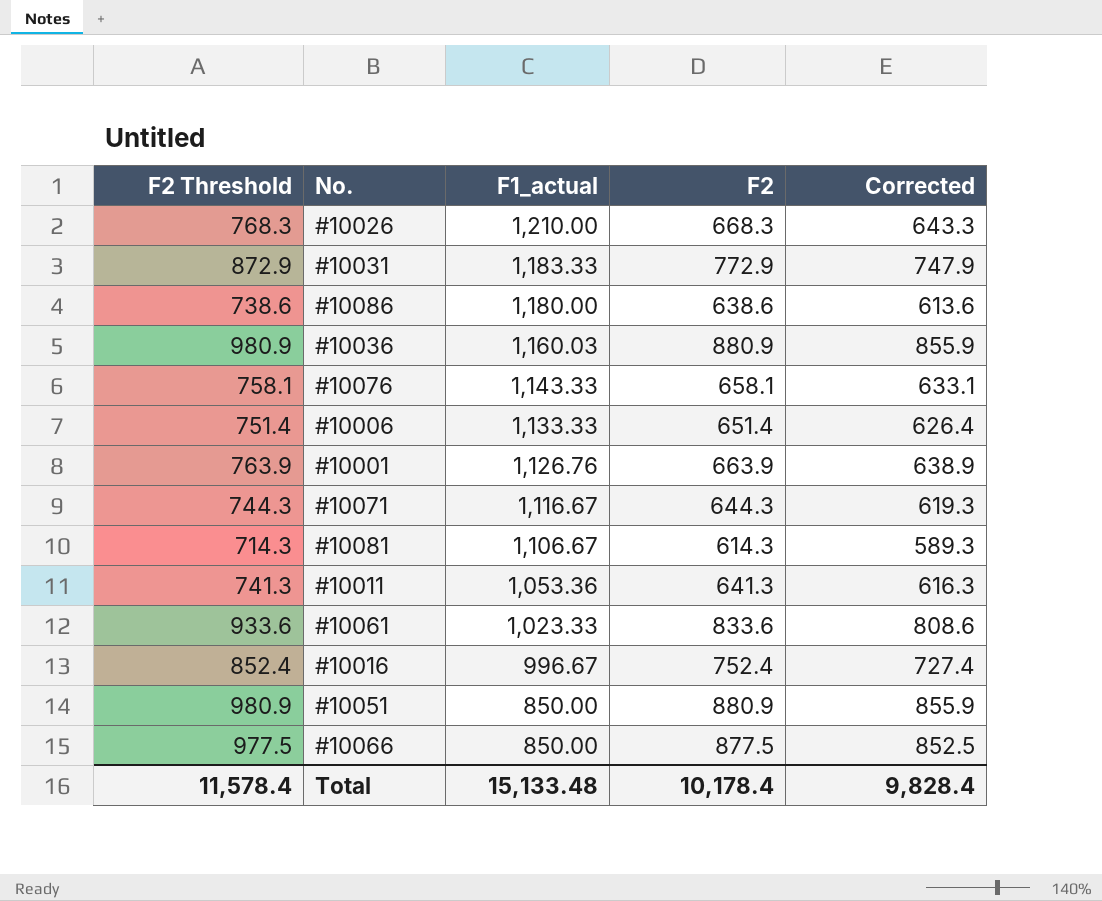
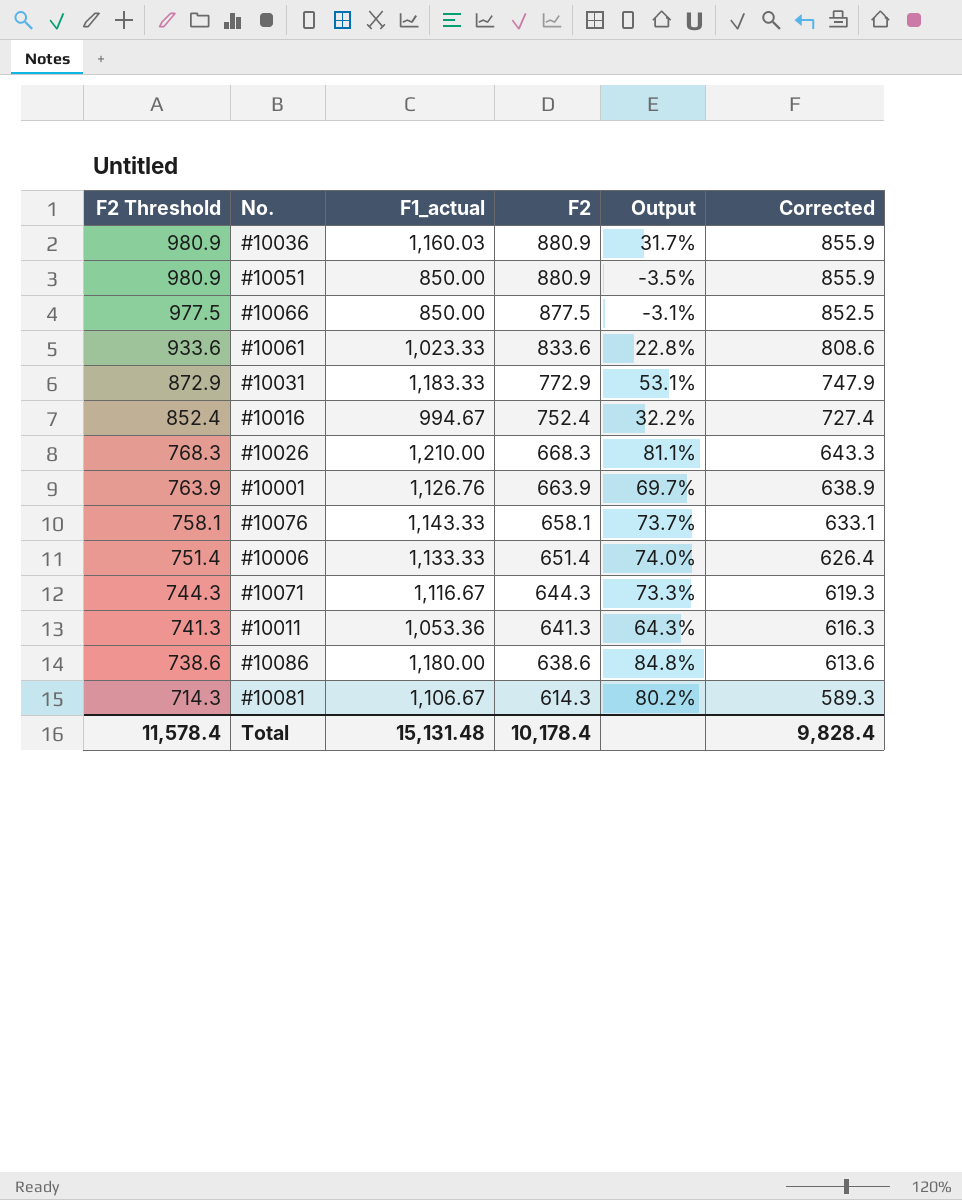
row order: F1_actual descending -> F2 Threshold descending
column Output | formula: none -> ([F1_actual] - [F2]) / [F2]
#10016 | F1_actual: 996.67 -> 994.67
Total | F1_actual: 15,133.48 -> 15,131.48

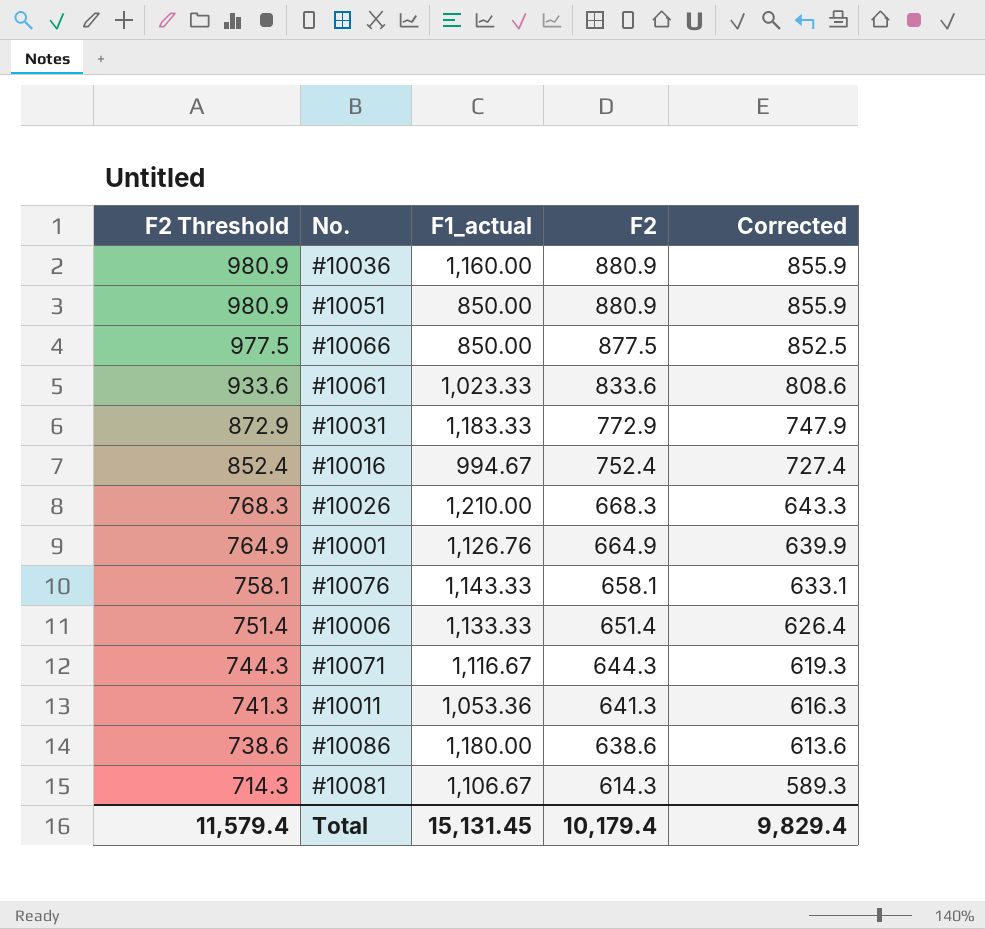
column Output | formula: ([F1_actual] - [F2]) / [F2] -> none
#10036 | F1_actual: 1,160.03 -> 1,160.00
#10001 | F2 Threshold: 763.9 -> 764.9
#10001 | F2: 663.9 -> 664.9
#10001 | Corrected: 638.9 -> 639.9
Total | F2 Threshold: 11,578.4 -> 11,579.4
Total | F1_actual: 15,131.48 -> 15,131.45
Total | F2: 10,178.4 -> 10,179.4
Total | Corrected: 9,828.4 -> 9,829.4

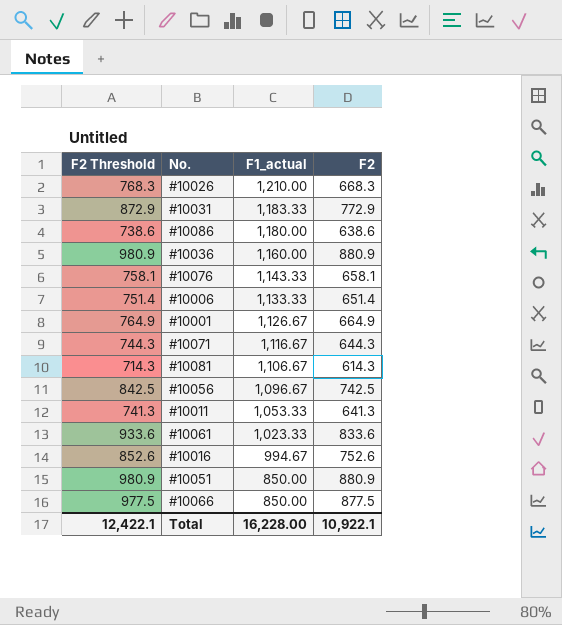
row order: F2 Threshold descending -> F1_actual descending
column Corrected | formula: [F2] - 25 -> none
#10001 | F1_actual: 1,126.76 -> 1,126.67
row #10056: none -> 842.5 | 1,096.67 | 742.5
#10011 | F1_actual: 1,053.36 -> 1,053.33
#10016 | F2 Threshold: 852.4 -> 852.6
#10016 | F2: 752.4 -> 752.6
Total | F2 Threshold: 11,579.4 -> 12,422.1
Total | F1_actual: 15,131.45 -> 16,228.00
Total | F2: 10,179.4 -> 10,922.1

